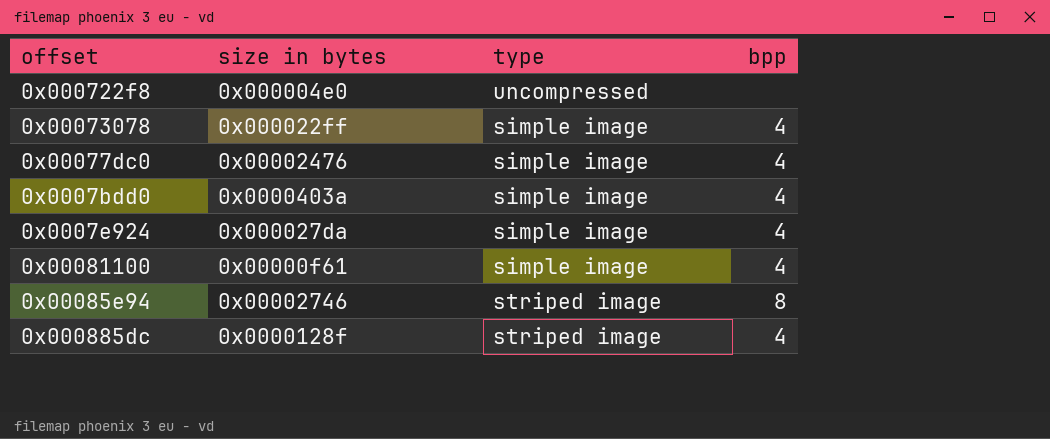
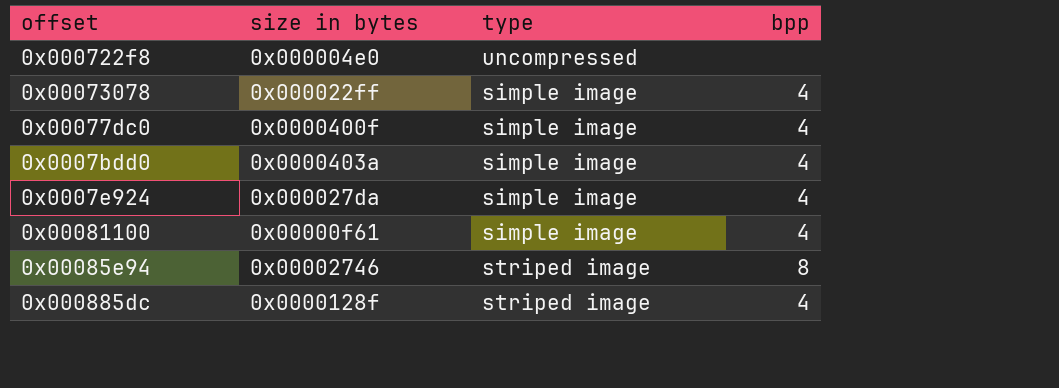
0x00077dc0 | size in bytes: 0x00002476 -> 0x0000400f

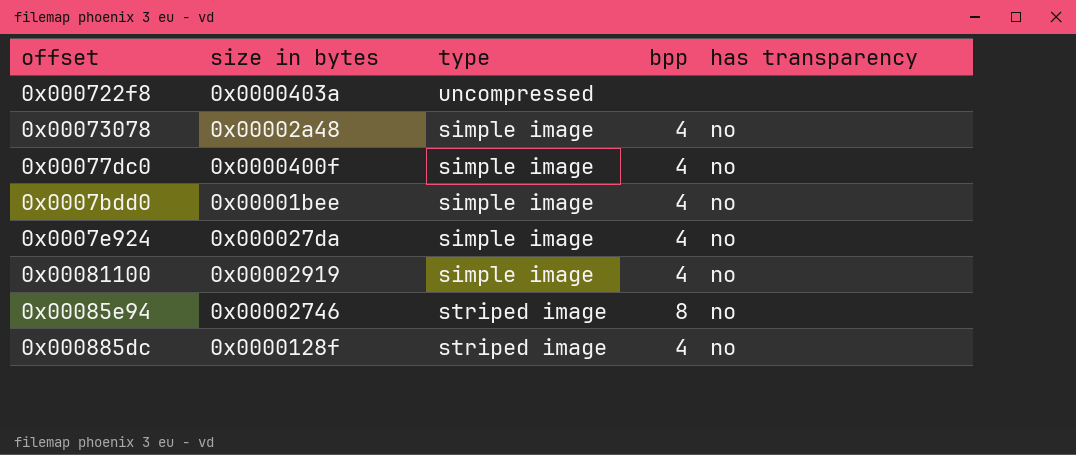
column has transparency | position: none -> 5
0x000722f8 | size in bytes: 0x000004e0 -> 0x0000403a
0x00073078 | size in bytes: 0x000022ff -> 0x00002a48
0x0007bdd0 | size in bytes: 0x0000403a -> 0x00001bee
0x00081100 | size in bytes: 0x00000f61 -> 0x00002919

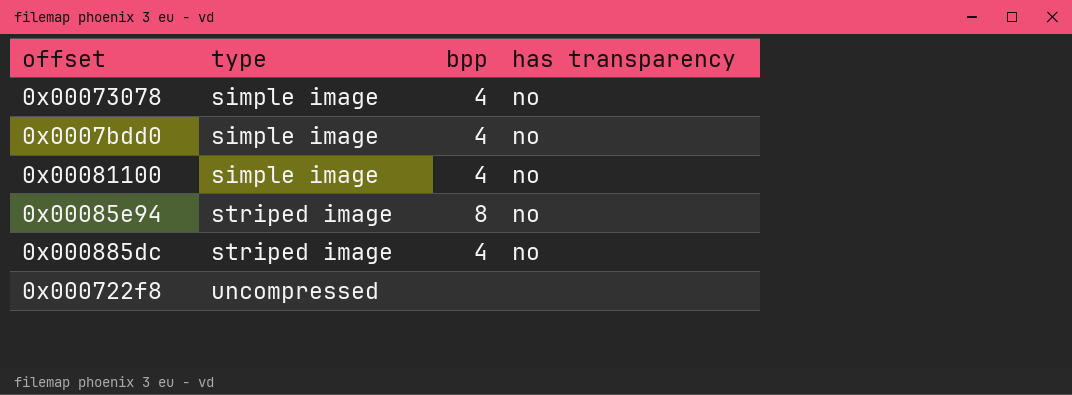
row order: none -> type ascending
column size in bytes | position: 2 -> none
row 0x00077dc0: 0x0000400f | simple image | 4 | no -> none
row 0x0007e924: 0x000027da | simple image | 4 | no -> none

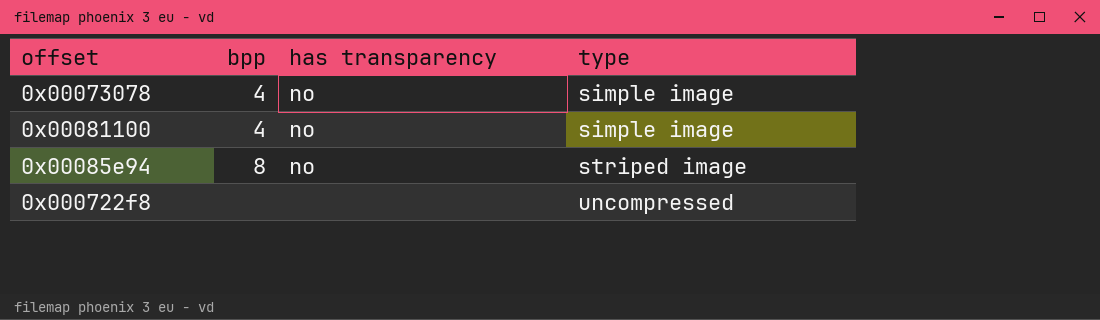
column type | position: 2 -> 4
row 0x0007bdd0: simple image | 4 | no -> none
row 0x000885dc: striped image | 4 | no -> none

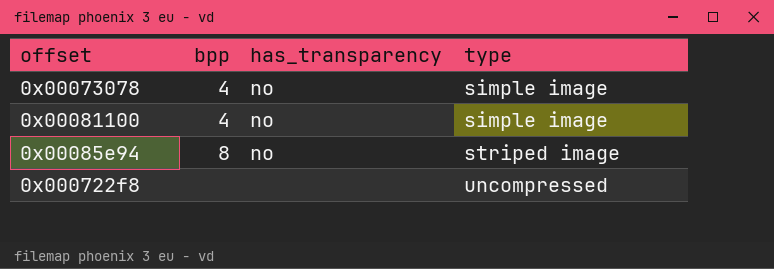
column name: has transparency -> has_transparency

